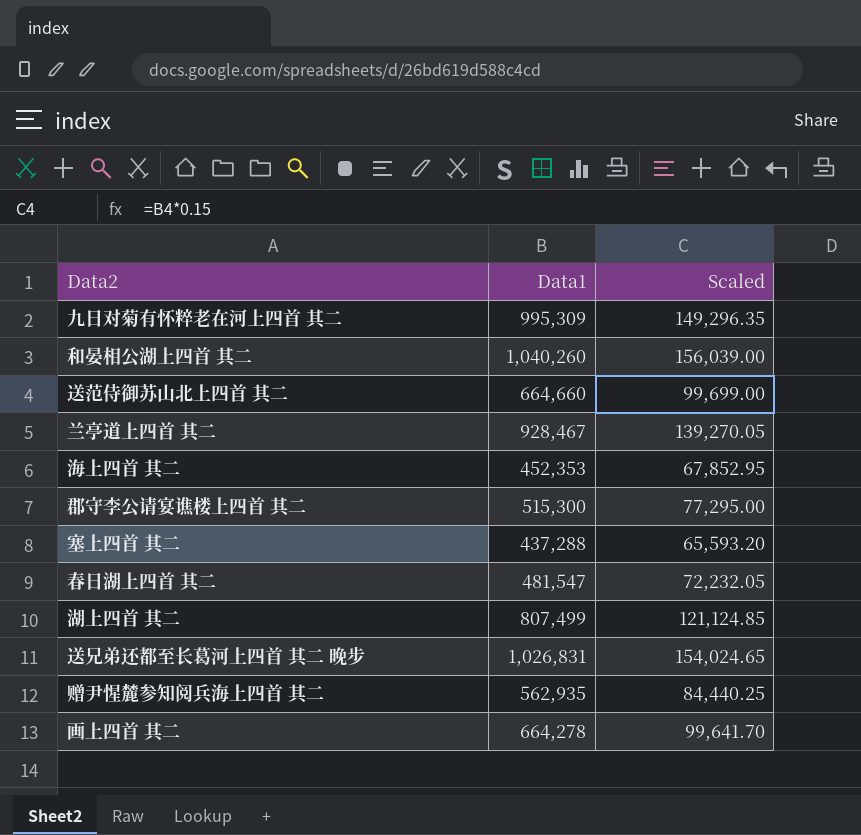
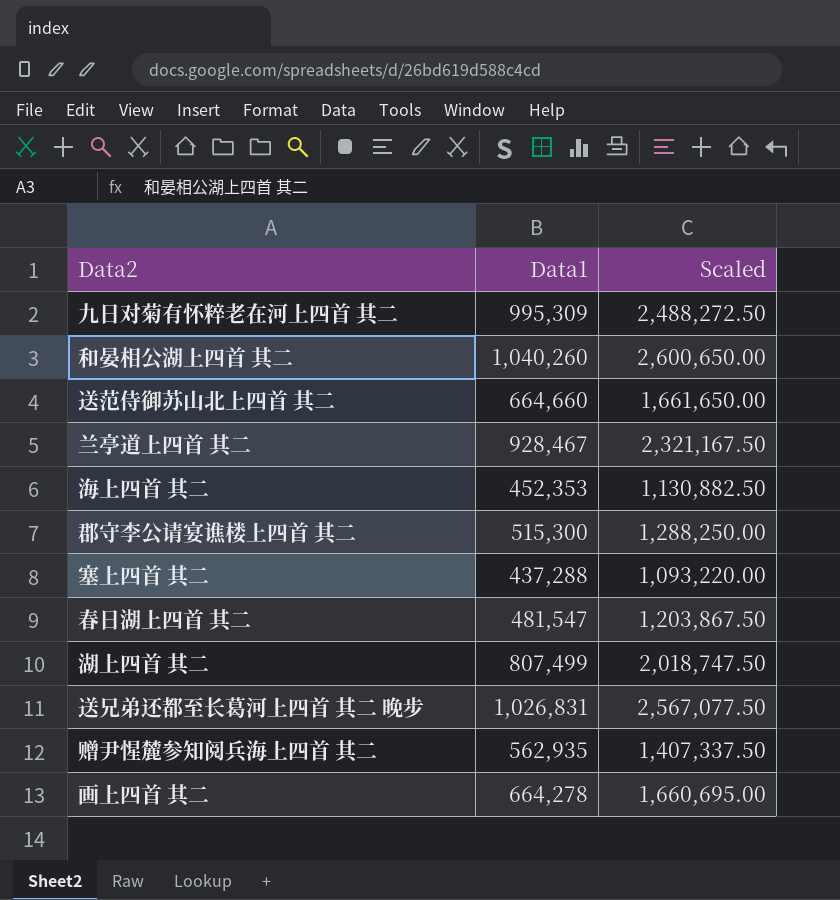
column Scaled | formula: [Data1] * 0.15 -> [Data1] * 2.5

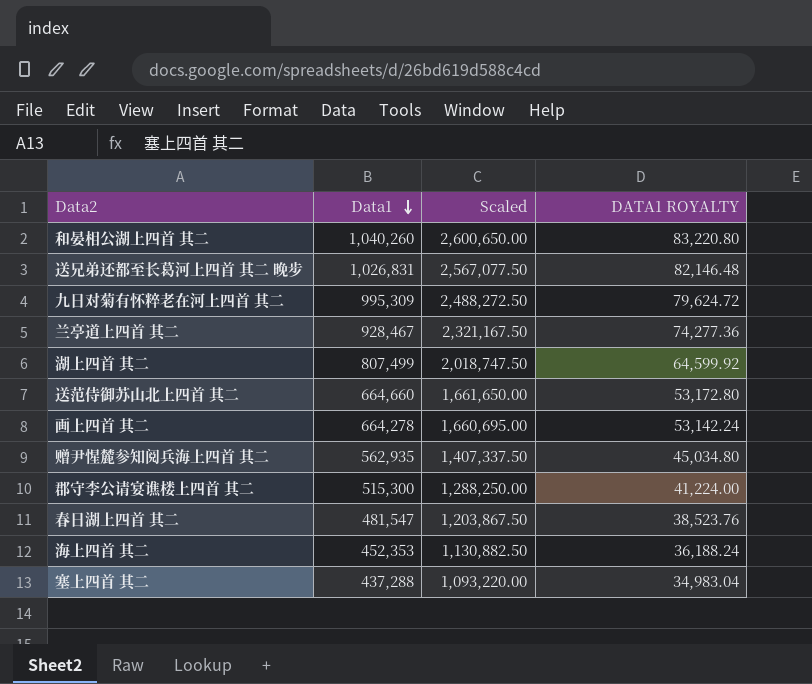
row order: none -> Data1 descending
column DATA1 ROYALTY | formula: none -> [Data1] * 0.08

